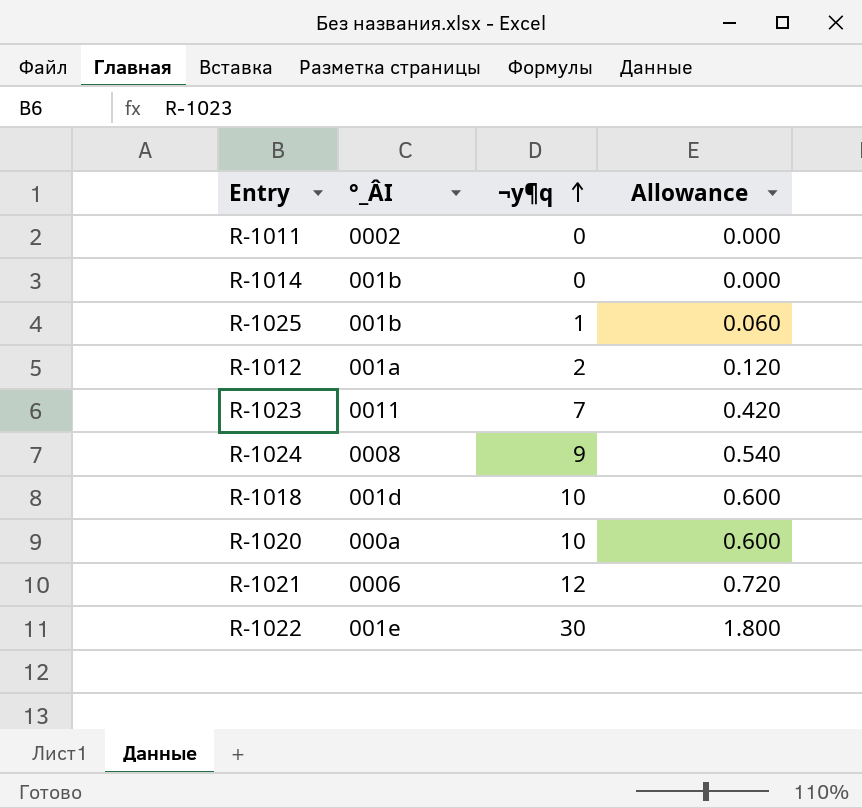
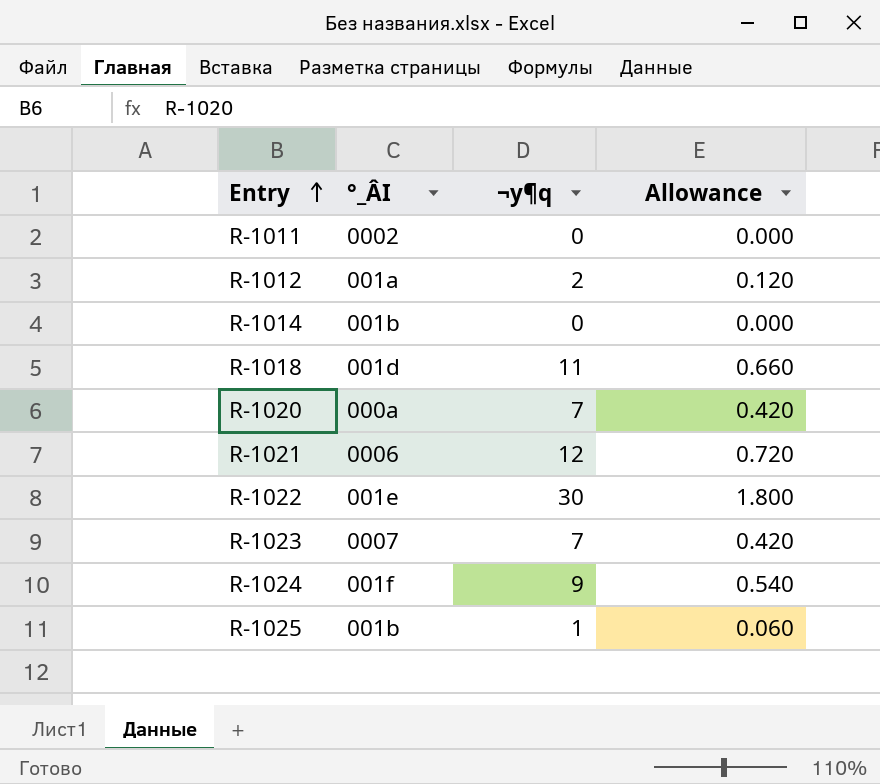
row order: ¬y¶q ascending -> Entry ascending
R-1018 | ¬y¶q: 10 -> 11
R-1018 | Allowance: 0.600 -> 0.660
R-1020 | ¬y¶q: 10 -> 7
R-1020 | Allowance: 0.600 -> 0.420
R-1023 | °_ÂI: 0011 -> 0007
R-1024 | °_ÂI: 0008 -> 001f

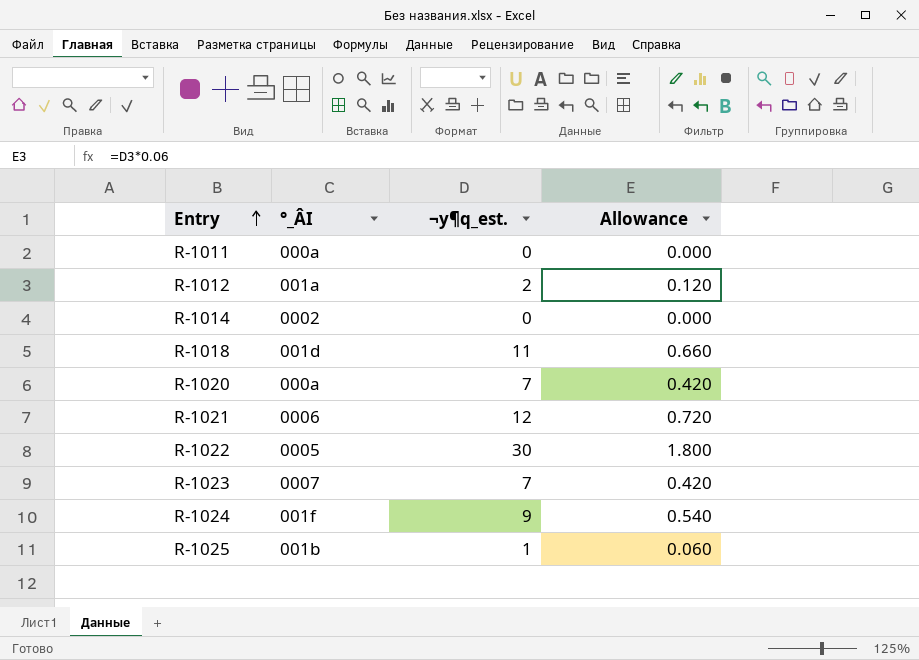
column name: ¬y¶q -> ¬y¶q_est.
R-1011 | °_ÂI: 0002 -> 000a
R-1014 | °_ÂI: 001b -> 0002
R-1022 | °_ÂI: 001e -> 0005

